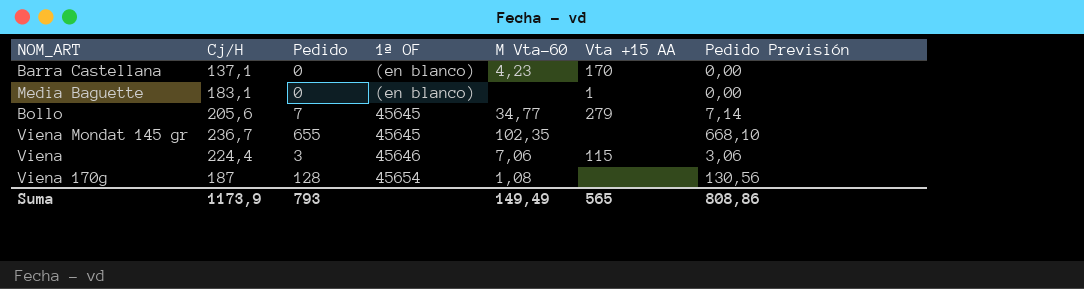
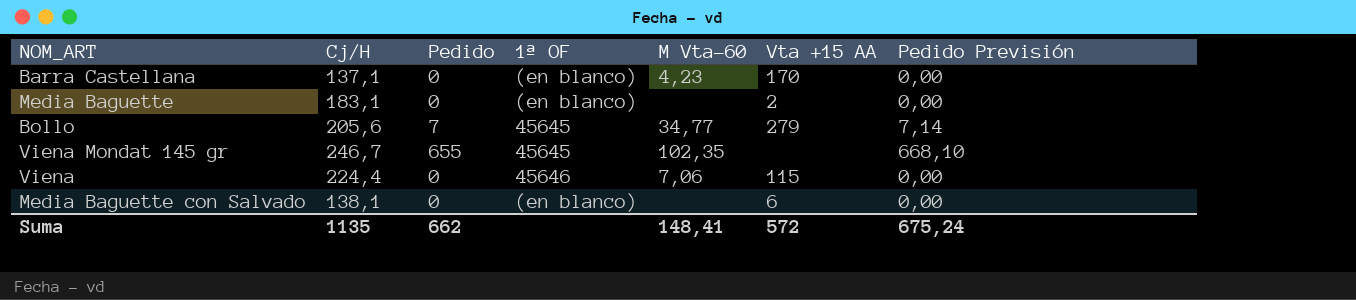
row Viena 170g: 187 | 128 | 45654 | 1,08 | none | 130,56 -> none
Media Baguette | Vta +15 AA: 1 -> 2
Viena Mondat 145 gr | Cj/H: 236,7 -> 246,7
Viena | Pedido: 3 -> 0
Viena | Pedido Previsión: 3,06 -> 0,00
row Media Baguette con Salvado: none -> 138,1 | 0 | (en blanco) | none | 6 | 0,00
Suma | Cj/H: 1173,9 -> 1135
Suma | Pedido: 793 -> 662
Suma | M Vta-60: 149,49 -> 148,41
Suma | Vta +15 AA: 565 -> 572
Suma | Pedido Previsión: 808,86 -> 675,24

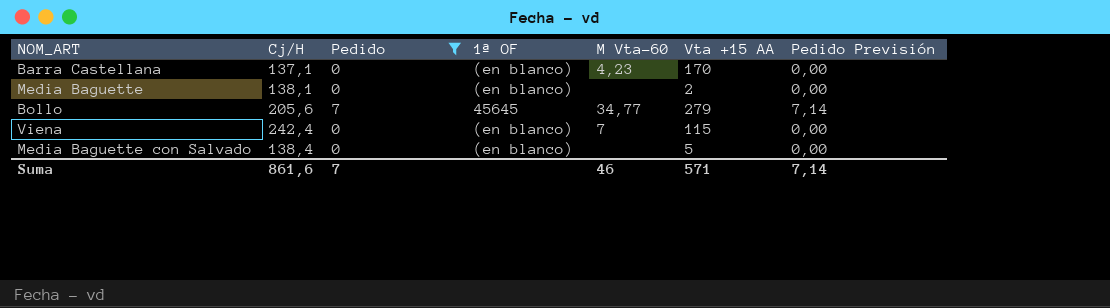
filter: none -> Pedido != 655
Media Baguette | Cj/H: 183,1 -> 138,1
Viena | Cj/H: 224,4 -> 242,4
Viena | 1ª OF: 45646 -> (en blanco)
Viena | M Vta-60: 7,06 -> 7
Media Baguette con Salvado | Cj/H: 138,1 -> 138,4
Media Baguette con Salvado | Vta +15 AA: 6 -> 5
Suma | Cj/H: 1135 -> 861,6
Suma | Pedido: 662 -> 7
Suma | M Vta-60: 148,41 -> 46
Suma | Vta +15 AA: 572 -> 571
Suma | Pedido Previsión: 675,24 -> 7,14

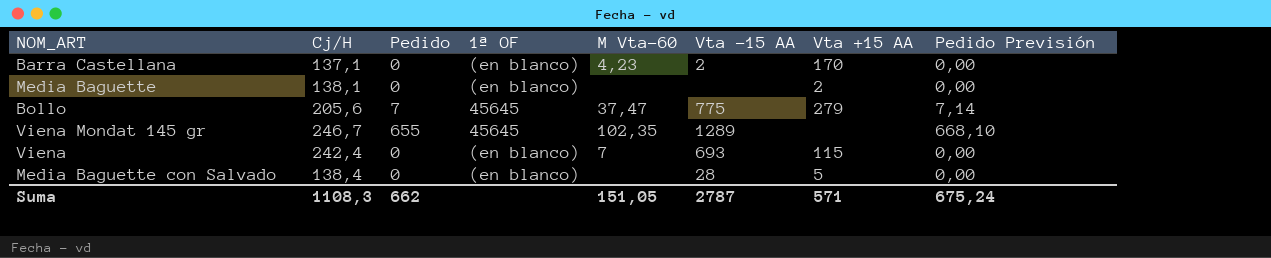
filter: Pedido != 655 -> none
column Vta -15 AA | position: none -> 6
Bollo | M Vta-60: 34,77 -> 37,47
Suma | Cj/H: 861,6 -> 1108,3
Suma | Pedido: 7 -> 662
Suma | M Vta-60: 46 -> 151,05
Suma | Pedido Previsión: 7,14 -> 675,24

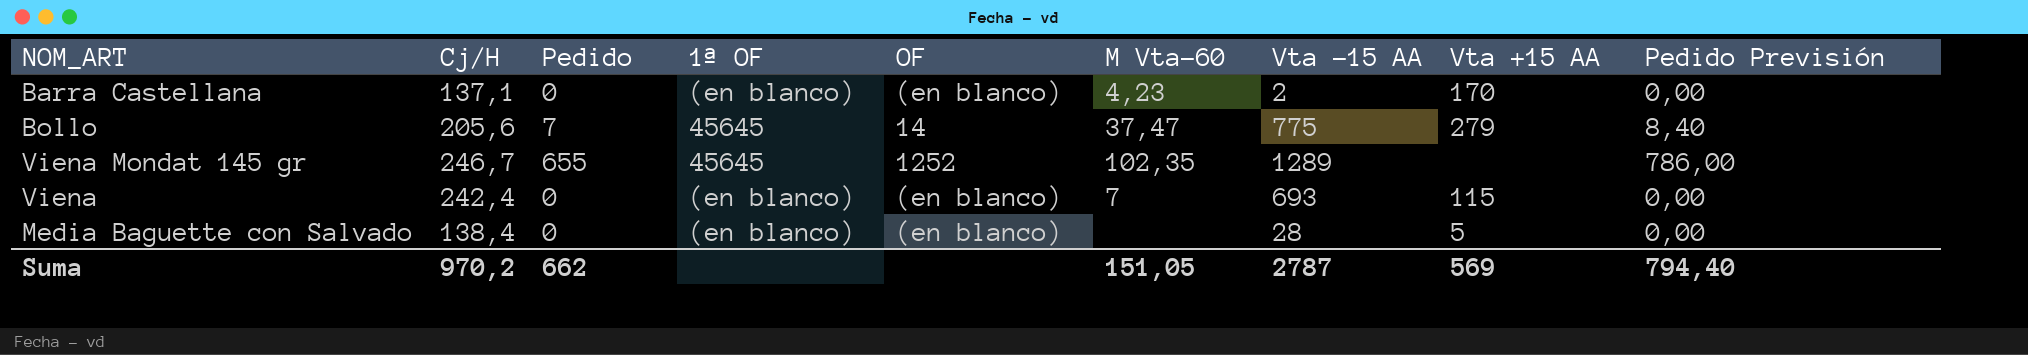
column OF | position: none -> 5
column Pedido Previsión | formula: [Pedido] * 1,02 -> [Pedido] * 1,2
row Media Baguette: 138,1 | 0 | (en blanco) | none | none | 2 | 0,00 -> none
Suma | Cj/H: 1108,3 -> 970,2
Suma | Vta +15 AA: 571 -> 569
Suma | Pedido Previsión: 675,24 -> 794,40

